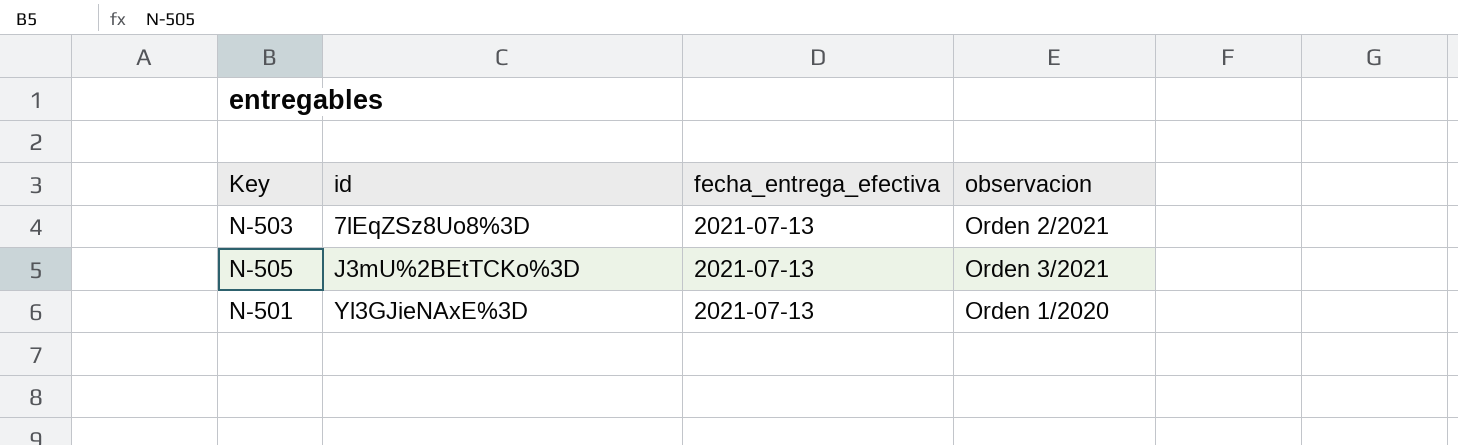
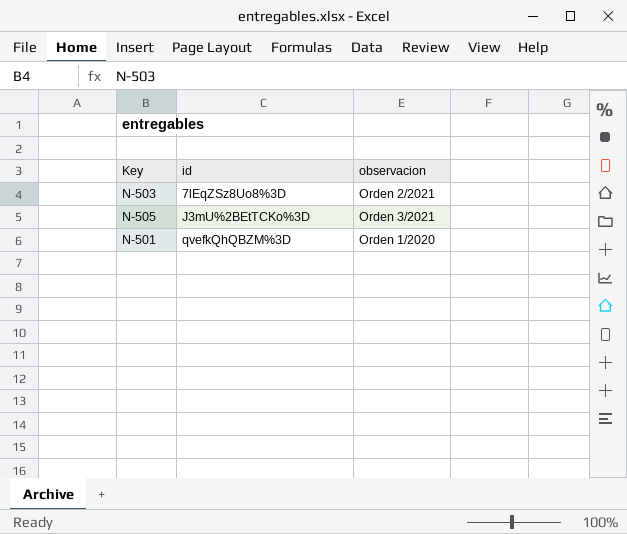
column fecha_entrega_efectiva | position: 3 -> none
N-501 | id: Yl3GJieNAxE%3D -> qvefkQhQBZM%3D

